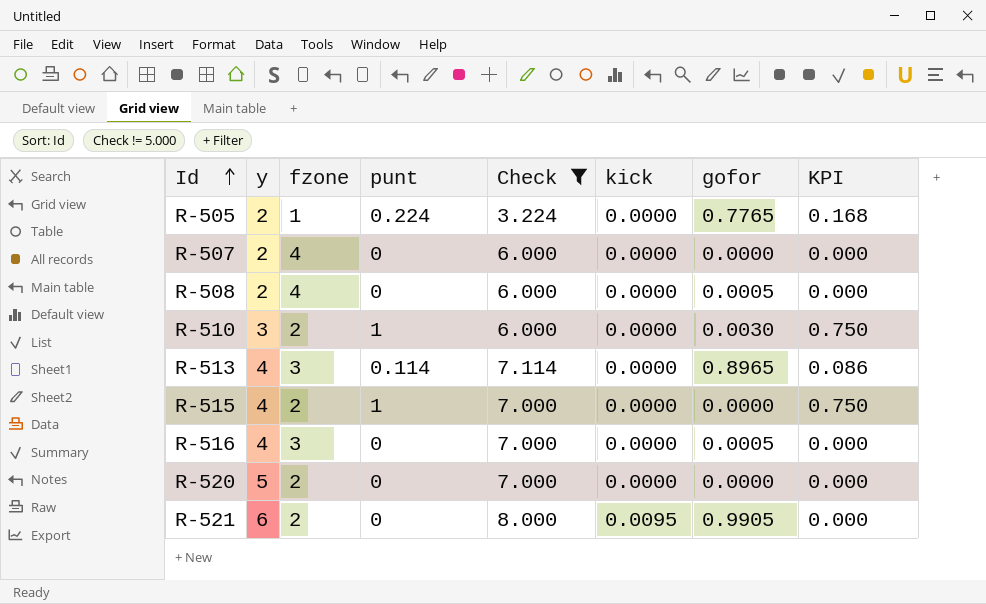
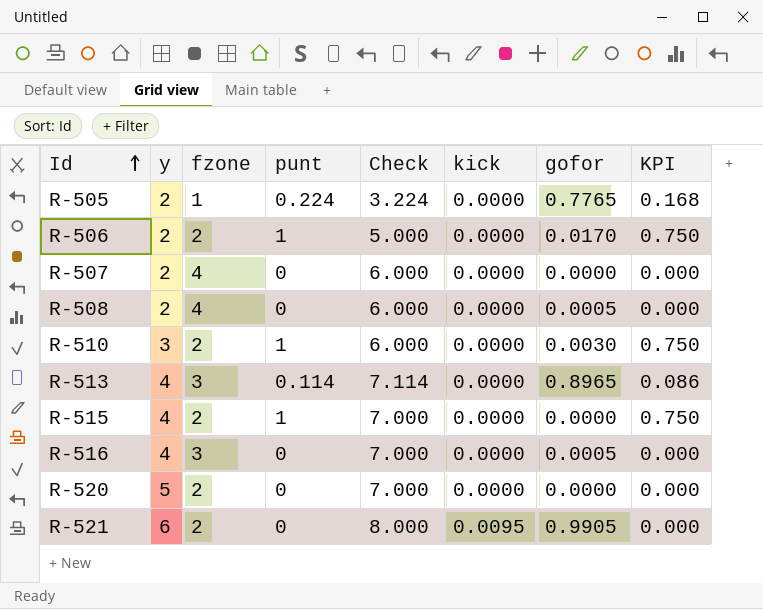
filter: Check != 5.000 -> none

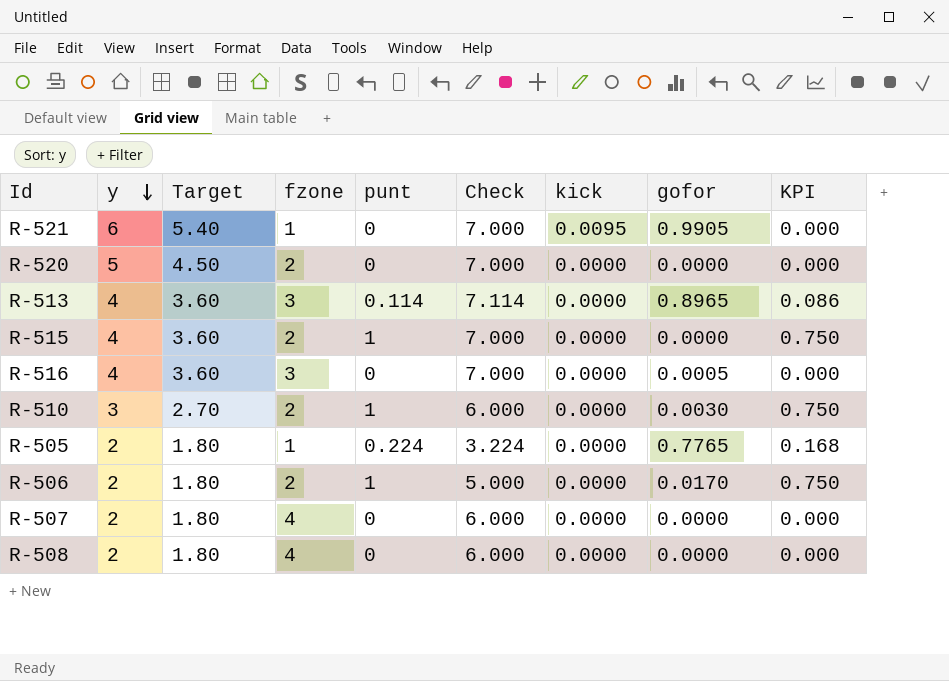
row order: Id ascending -> y descending
column Target | formula: none -> [y] * 0.9
R-521 | fzone: 2 -> 1
R-521 | Check: 8.000 -> 7.000
R-508 | gofor: 0.0005 -> 0.0000

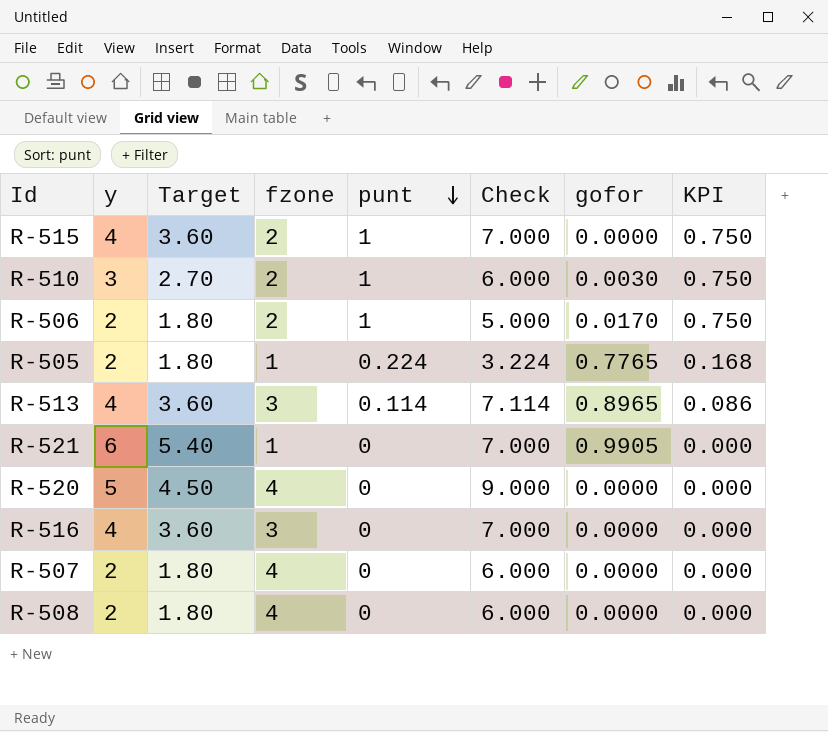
row order: y descending -> punt descending
column kick | position: 7 -> none
R-520 | fzone: 2 -> 4
R-520 | Check: 7.000 -> 9.000
R-516 | gofor: 0.0005 -> 0.0000

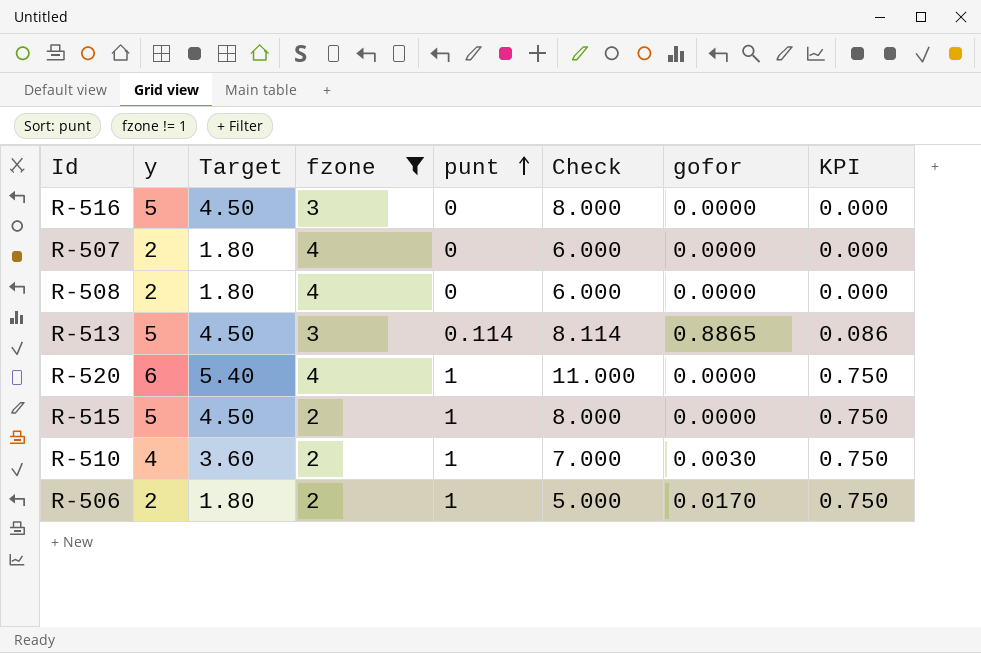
filter: none -> fzone != 1
row order: punt descending -> punt ascending
R-516 | y: 4 -> 5
R-516 | Target: 3.60 -> 4.50
R-516 | Check: 7.000 -> 8.000
R-513 | y: 4 -> 5
R-513 | Target: 3.60 -> 4.50
R-513 | Check: 7.114 -> 8.114
R-513 | gofor: 0.8965 -> 0.8865
R-520 | y: 5 -> 6
R-520 | Target: 4.50 -> 5.40
R-520 | punt: 0 -> 1
R-520 | Check: 9.000 -> 11.000
R-520 | KPI: 0.000 -> 0.750
R-515 | y: 4 -> 5
R-515 | Target: 3.60 -> 4.50
R-515 | Check: 7.000 -> 8.000
R-510 | y: 3 -> 4
R-510 | Target: 2.70 -> 3.60
R-510 | Check: 6.000 -> 7.000

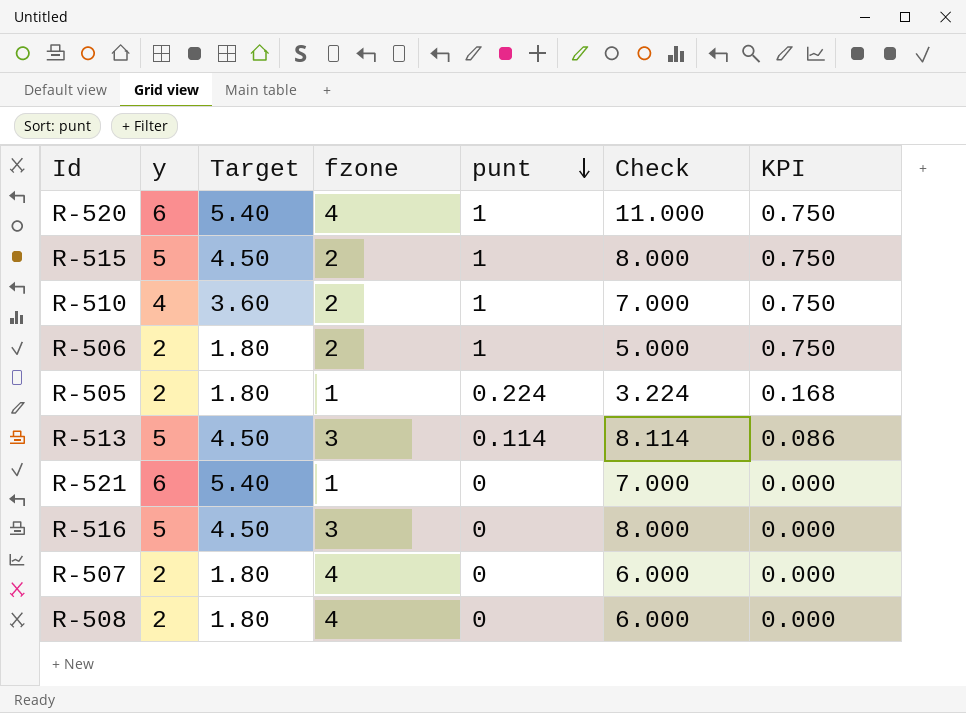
filter: fzone != 1 -> none
row order: punt ascending -> punt descending
column gofor | position: 7 -> none

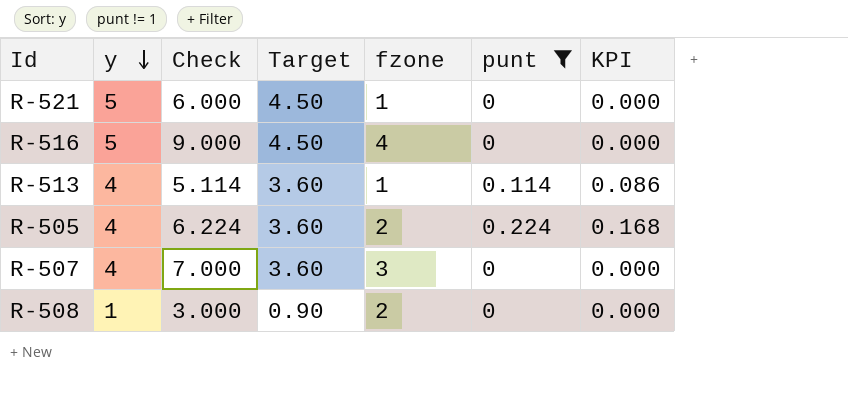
filter: none -> punt != 1
row order: punt descending -> y descending
column Check | position: 6 -> 3
R-521 | y: 6 -> 5
R-521 | Check: 7.000 -> 6.000
R-521 | Target: 5.40 -> 4.50
R-516 | Check: 8.000 -> 9.000
R-516 | fzone: 3 -> 4
R-513 | y: 5 -> 4
R-513 | Check: 8.114 -> 5.114
R-513 | Target: 4.50 -> 3.60
R-513 | fzone: 3 -> 1
R-505 | y: 2 -> 4
R-505 | Check: 3.224 -> 6.224
R-505 | Target: 1.80 -> 3.60
R-505 | fzone: 1 -> 2
R-507 | y: 2 -> 4
R-507 | Check: 6.000 -> 7.000
R-507 | Target: 1.80 -> 3.60
R-507 | fzone: 4 -> 3
R-508 | y: 2 -> 1
R-508 | Check: 6.000 -> 3.000
R-508 | Target: 1.80 -> 0.90
R-508 | fzone: 4 -> 2

